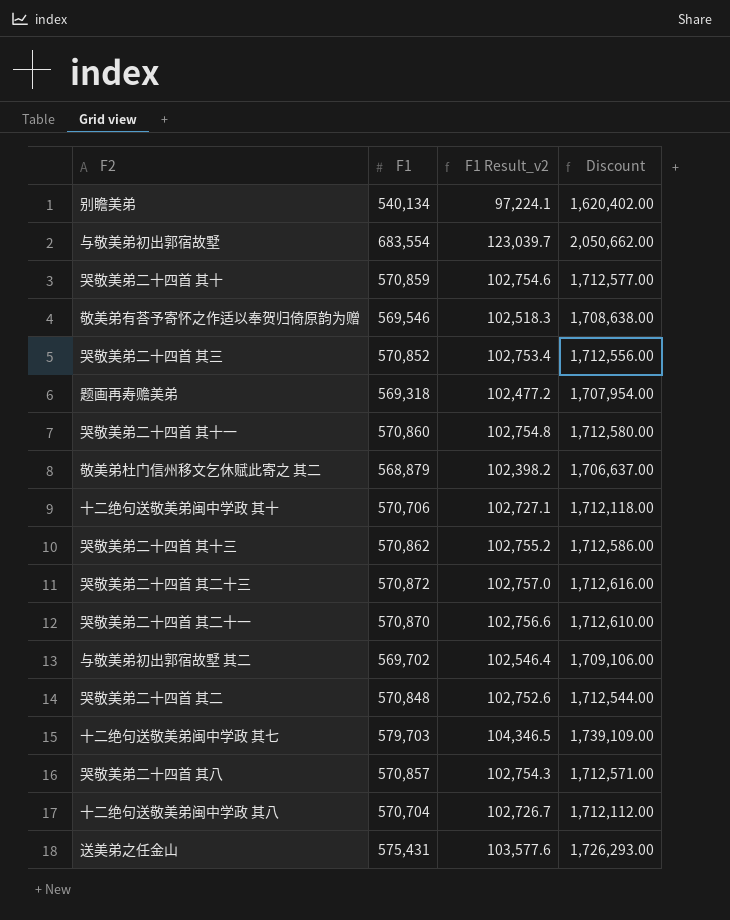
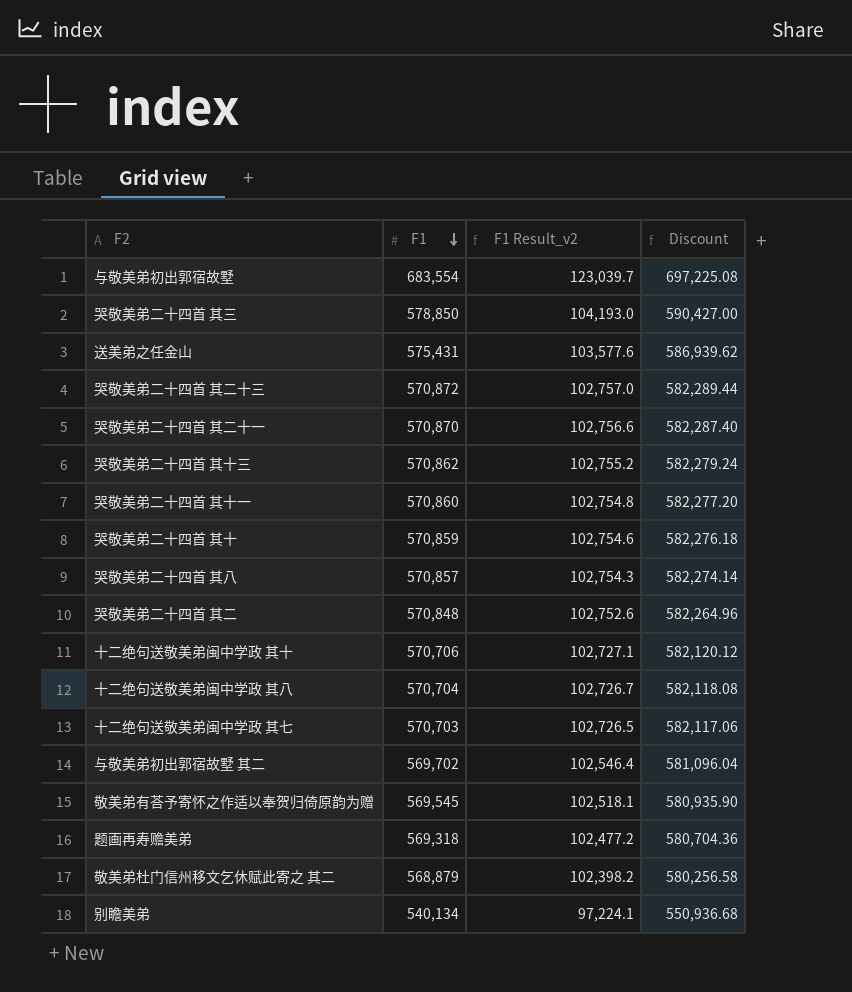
row order: none -> F1 descending
column Discount | formula: [F1] * 3 -> [F1] * 1.02
哭敬美弟二十四首 其三 | F1: 570,852 -> 578,850
哭敬美弟二十四首 其三 | F1 Result_v2: 102,753.4 -> 104,193.0
十二绝句送敬美弟闽中学政 其七 | F1: 579,703 -> 570,703
十二绝句送敬美弟闽中学政 其七 | F1 Result_v2: 104,346.5 -> 102,726.5
敬美弟有荅予寄怀之作适以奉贺归倚原韵为赠 | F1: 569,546 -> 569,545
敬美弟有荅予寄怀之作适以奉贺归倚原韵为赠 | F1 Result_v2: 102,518.3 -> 102,518.1

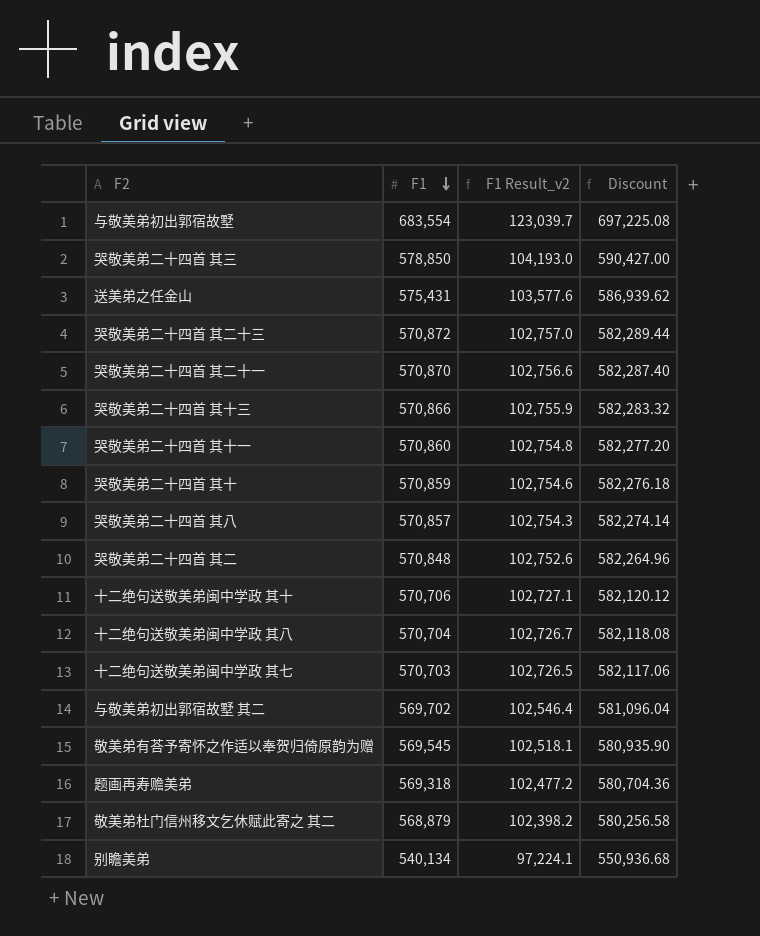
哭敬美弟二十四首 其十三 | F1: 570,862 -> 570,866
哭敬美弟二十四首 其十三 | F1 Result_v2: 102,755.2 -> 102,755.9
哭敬美弟二十四首 其十三 | Discount: 582,279.24 -> 582,283.32

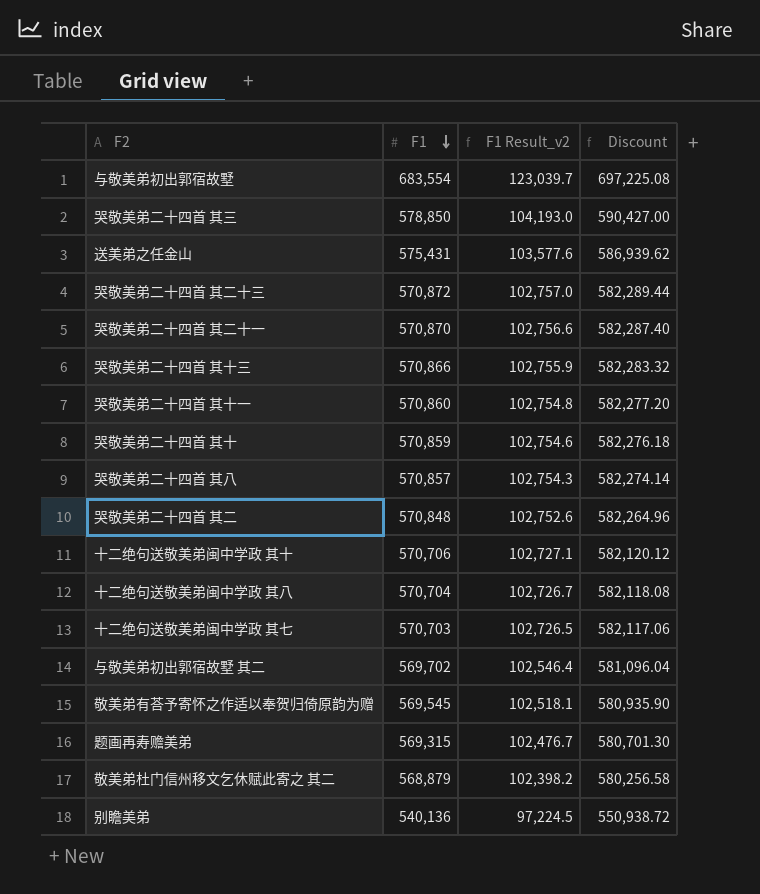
题画再寿赡美弟 | F1: 569,318 -> 569,315
题画再寿赡美弟 | F1 Result_v2: 102,477.2 -> 102,476.7
题画再寿赡美弟 | Discount: 580,704.36 -> 580,701.30
别瞻美弟 | F1: 540,134 -> 540,136
别瞻美弟 | F1 Result_v2: 97,224.1 -> 97,224.5
别瞻美弟 | Discount: 550,936.68 -> 550,938.72

